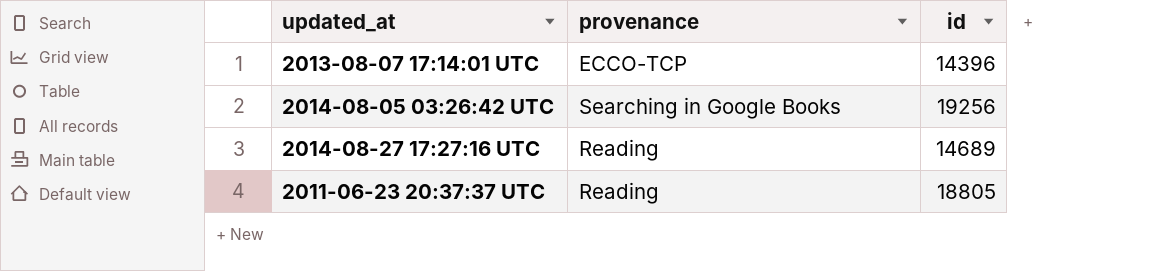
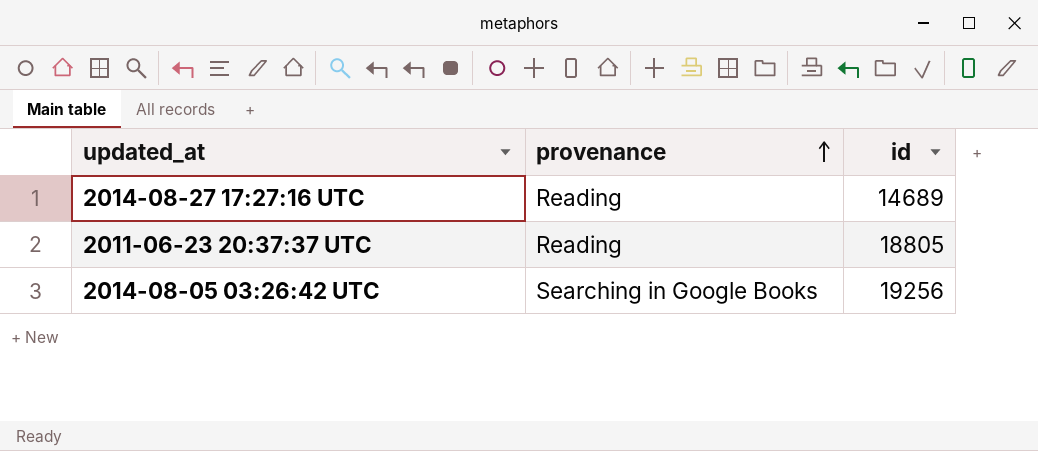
row order: none -> provenance ascending
row 2013-08-07 17:14:01 UTC: ECCO-TCP | 14396 -> none

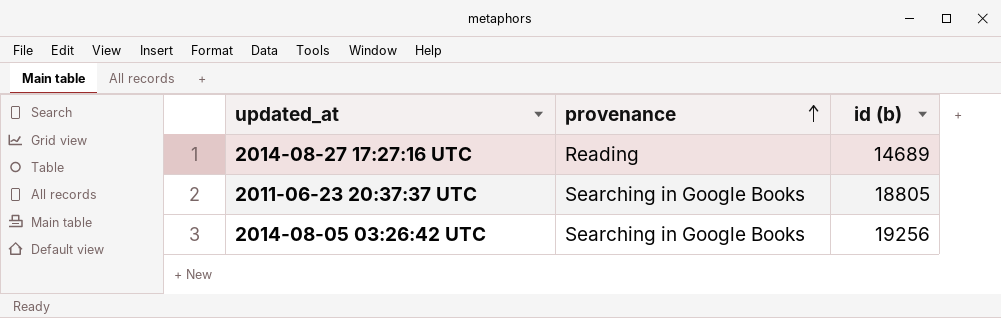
column name: id -> id (b)
2011-06-23 20:37:37 UTC | provenance: Reading -> Searching in Google Books

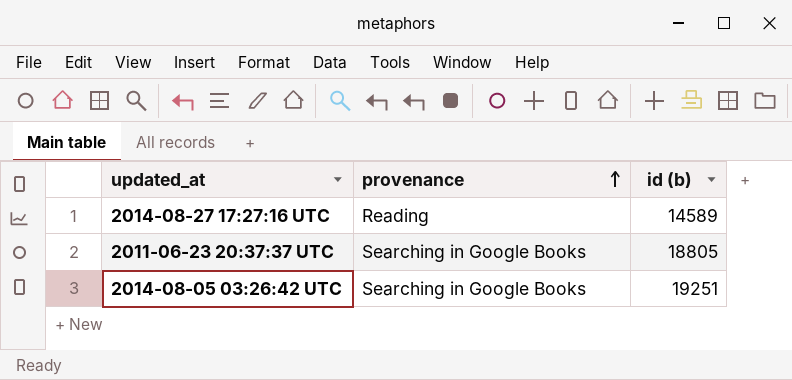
2014-08-27 17:27:16 UTC | id (b): 14689 -> 14589
2014-08-05 03:26:42 UTC | id (b): 19256 -> 19251

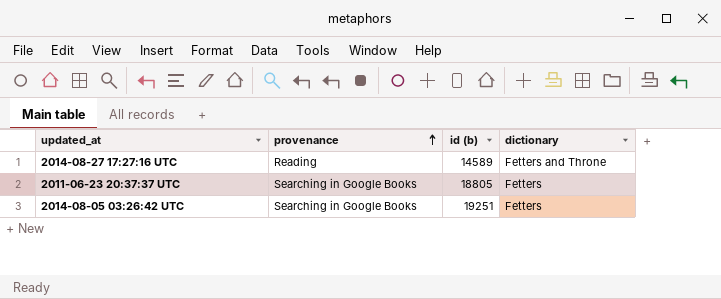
column dictionary | position: none -> 4

